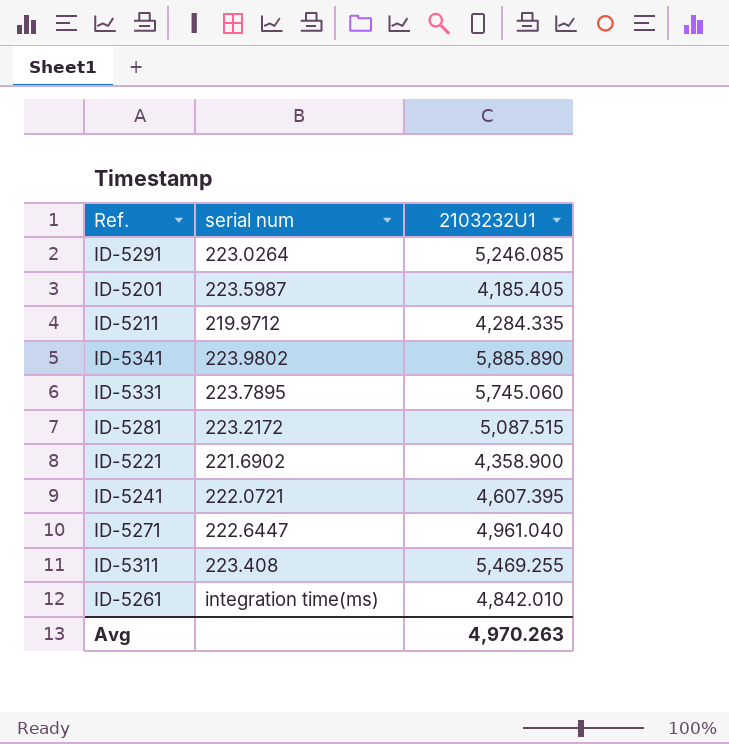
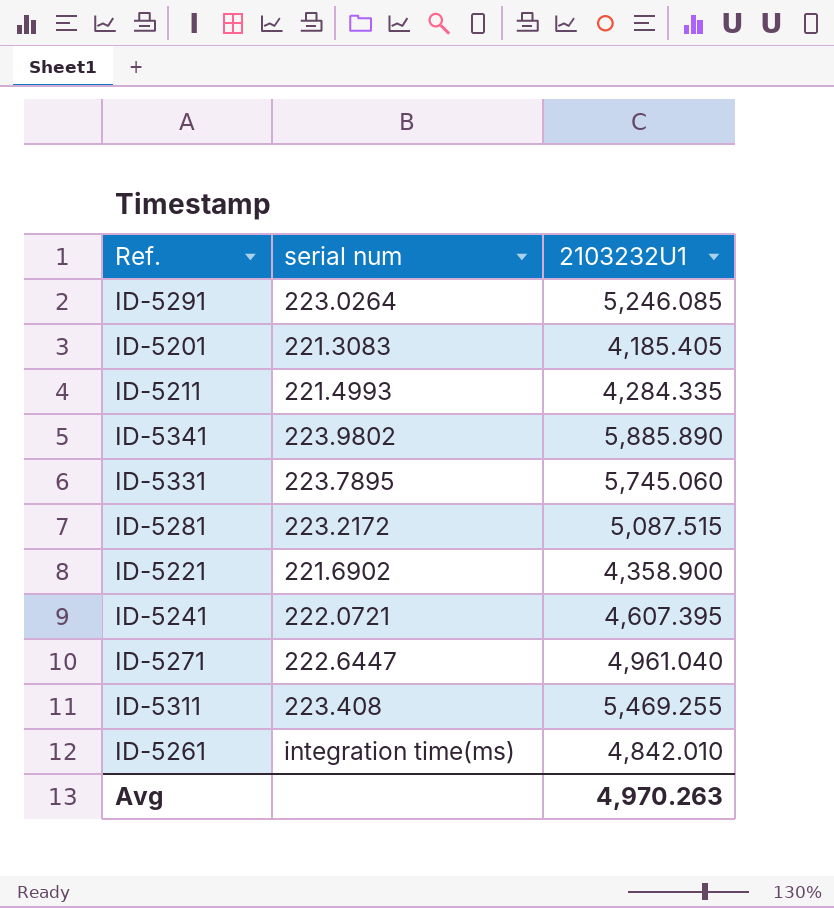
ID-5201 | serial num: 223.5987 -> 221.3083
ID-5211 | serial num: 219.9712 -> 221.4993

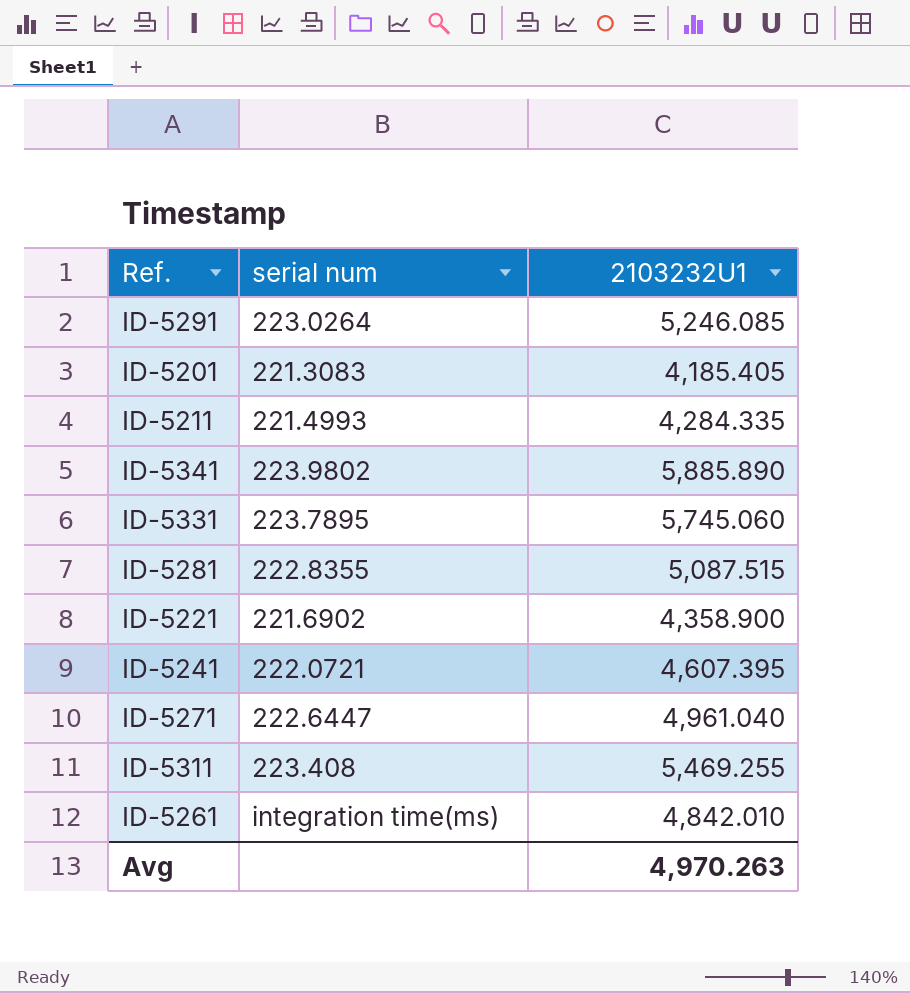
ID-5281 | serial num: 223.2172 -> 222.8355

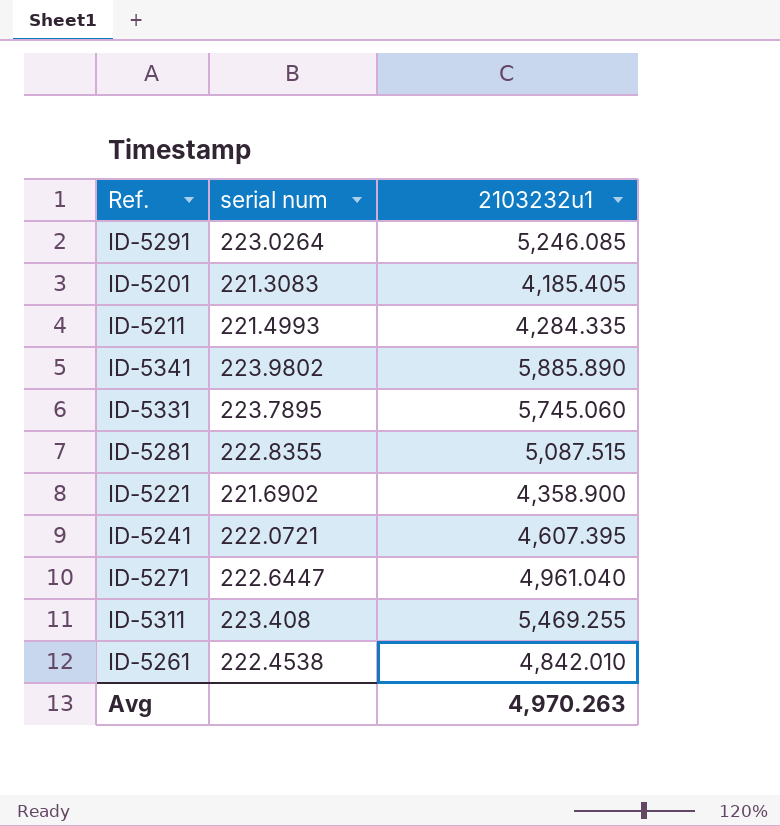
column name: 2103232U1 -> 2103232u1
ID-5261 | serial num: integration time(ms) -> 222.4538

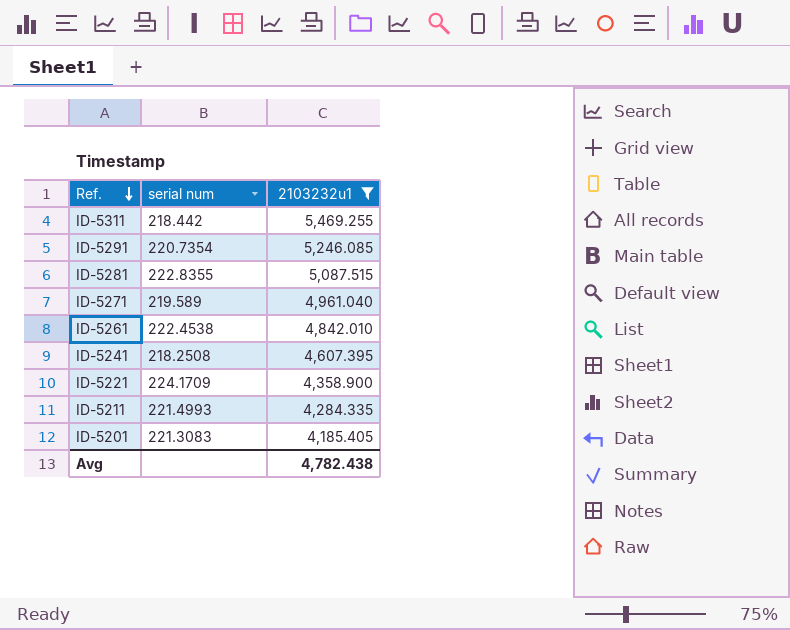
filter: none -> 2103232u1 <= 5,469.255
row order: none -> Ref. descending
ID-5311 | serial num: 223.408 -> 218.442
ID-5291 | serial num: 223.0264 -> 220.7354
ID-5271 | serial num: 222.6447 -> 219.589
ID-5241 | serial num: 222.0721 -> 218.2508
ID-5221 | serial num: 221.6902 -> 224.1709
Avg | 2103232u1: 4,970.263 -> 4,782.438

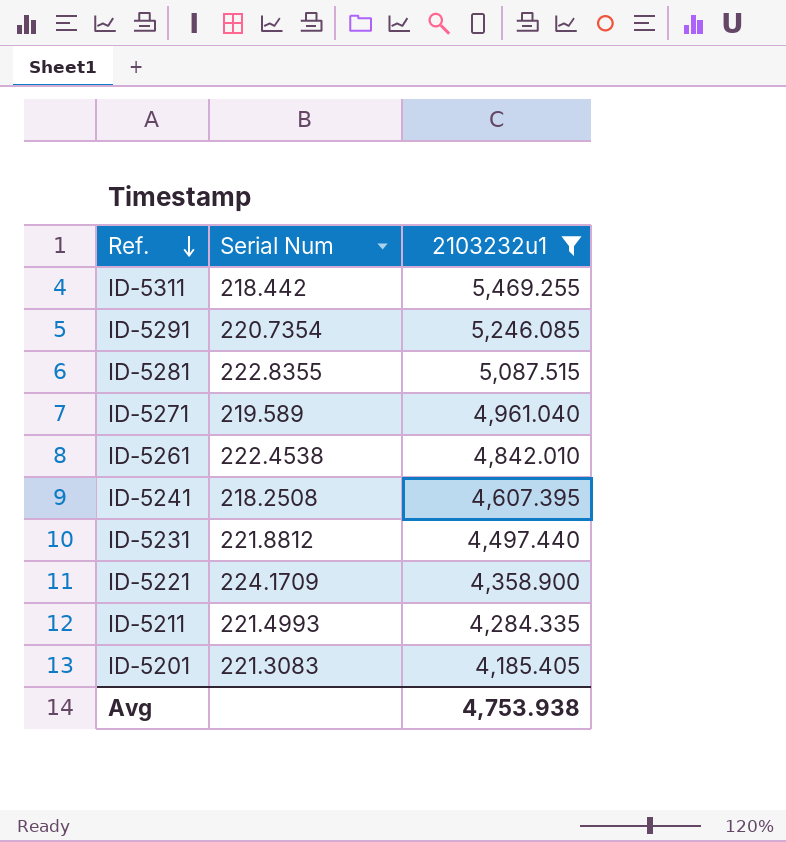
column name: serial num -> Serial Num
row ID-5231: none -> 221.8812 | 4,497.440
Avg | 2103232u1: 4,782.438 -> 4,753.938

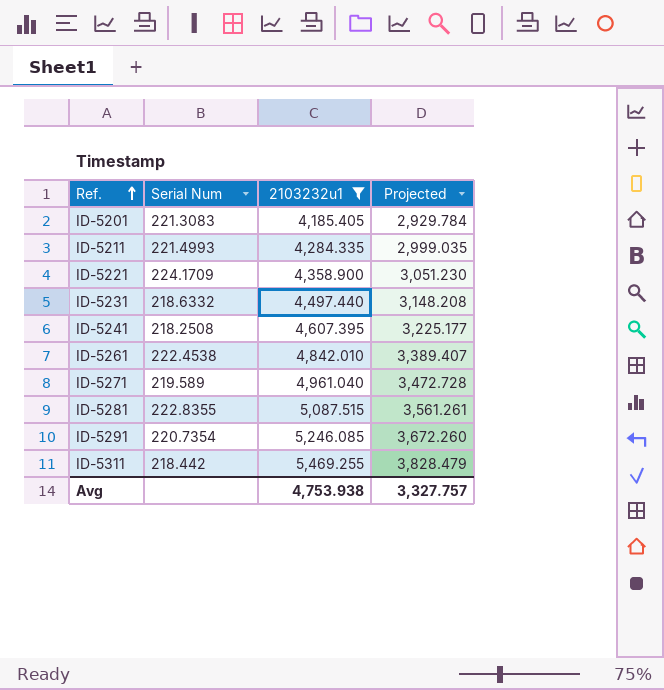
row order: Ref. descending -> Ref. ascending
column Projected | formula: none -> [2103232u1] * 0.7
ID-5231 | Serial Num: 221.8812 -> 218.6332

